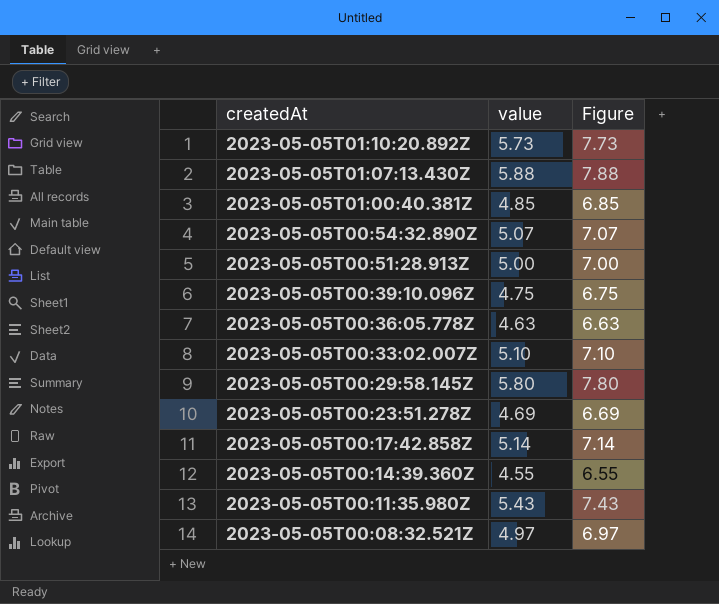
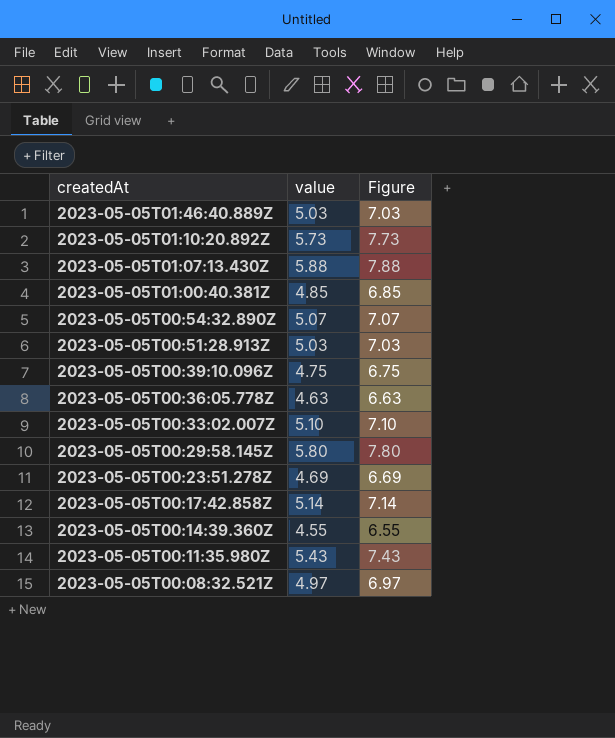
row 2023-05-05T01:46:40.889Z: none -> 5.03 | 7.03
2023-05-05T00:51:28.913Z | value: 5.00 -> 5.03
2023-05-05T00:51:28.913Z | Figure: 7.00 -> 7.03

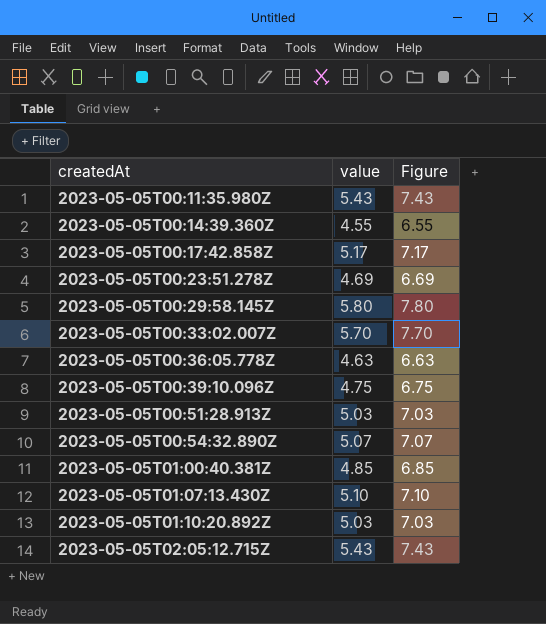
row order: createdAt descending -> createdAt ascending
row 2023-05-05T01:46:40.889Z: 5.03 | 7.03 -> none
row 2023-05-05T00:08:32.521Z: 4.97 | 6.97 -> none
2023-05-05T00:17:42.858Z | value: 5.14 -> 5.17
2023-05-05T00:17:42.858Z | Figure: 7.14 -> 7.17
2023-05-05T00:33:02.007Z | value: 5.10 -> 5.70
2023-05-05T00:33:02.007Z | Figure: 7.10 -> 7.70
2023-05-05T01:07:13.430Z | value: 5.88 -> 5.10
2023-05-05T01:07:13.430Z | Figure: 7.88 -> 7.10
2023-05-05T01:10:20.892Z | value: 5.73 -> 5.03
2023-05-05T01:10:20.892Z | Figure: 7.73 -> 7.03
row 2023-05-05T02:05:12.715Z: none -> 5.43 | 7.43

